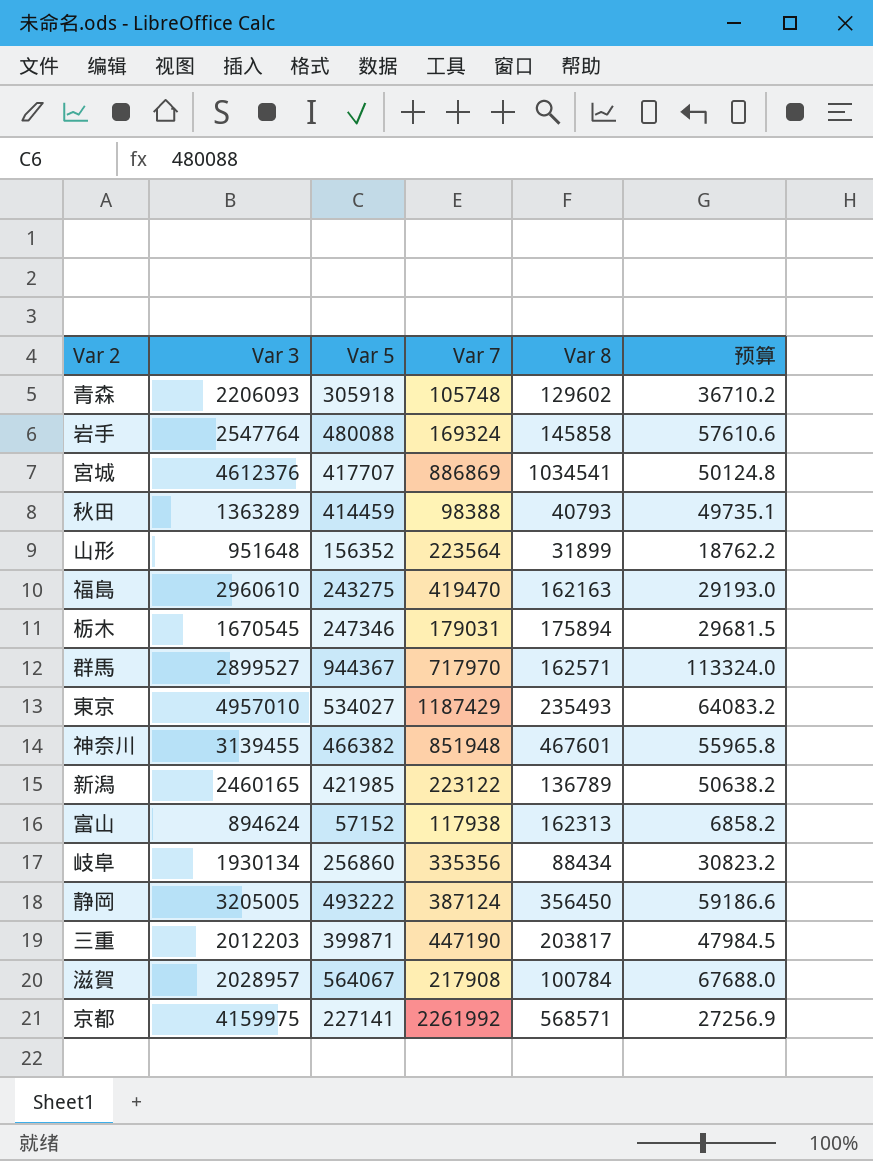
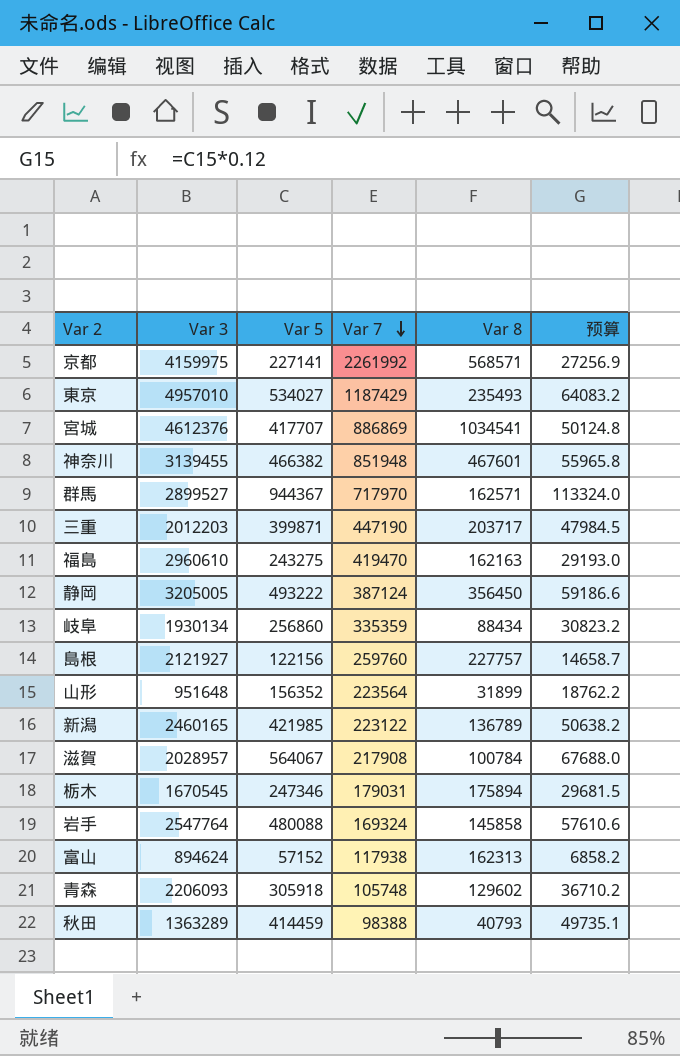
row order: none -> Var 7 descending
三重 | Var 8: 203817 -> 203717
岐阜 | Var 7: 335356 -> 335359
row 島根: none -> 2121927 | 122156 | 259760 | 227757 | 14658.7

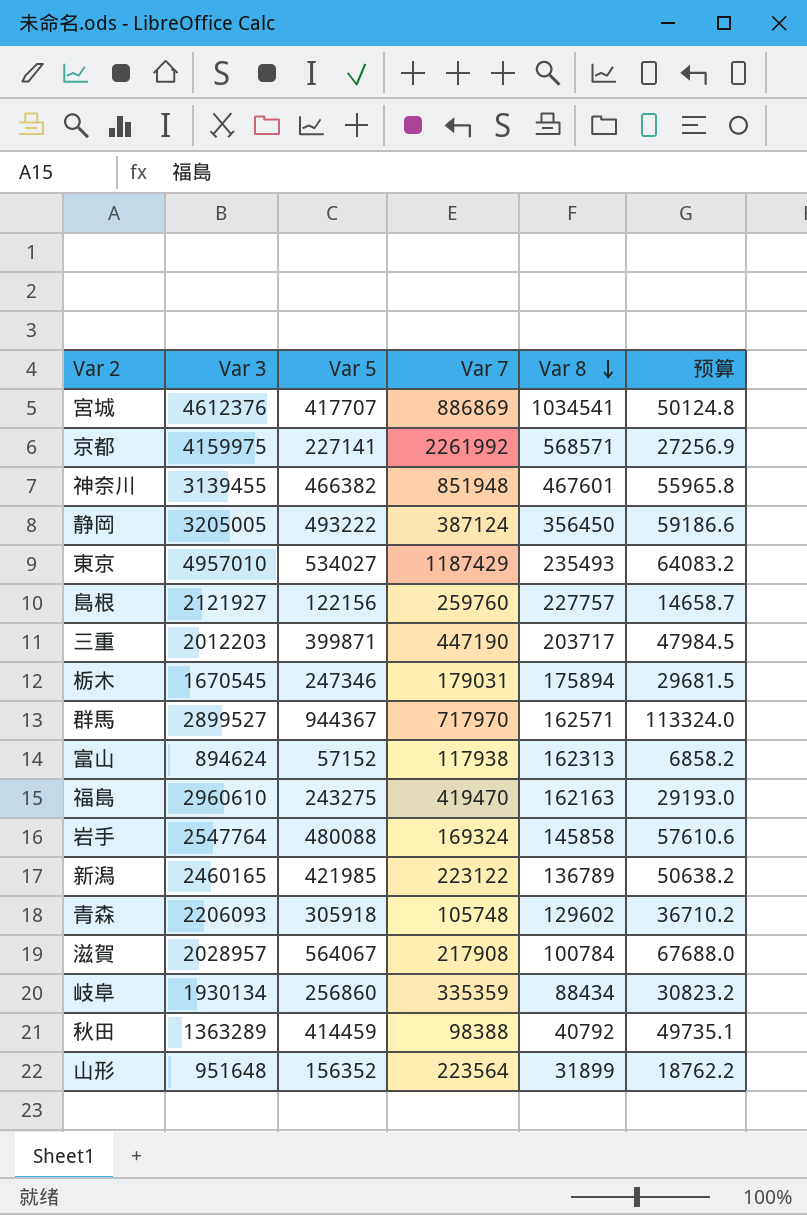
row order: Var 7 descending -> Var 8 descending
秋田 | Var 8: 40793 -> 40792

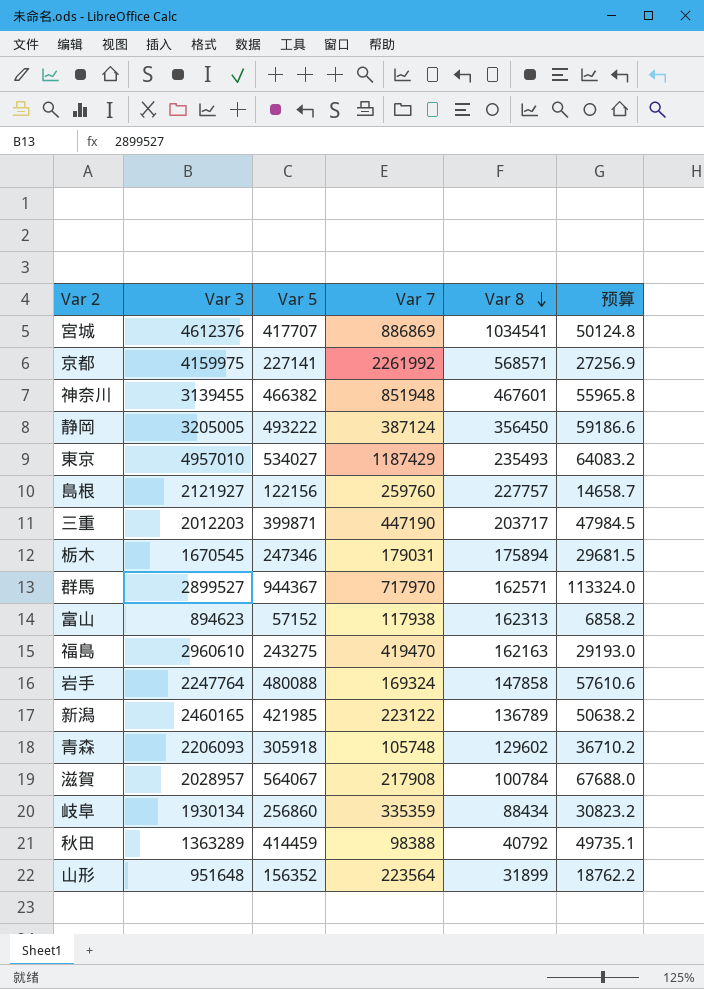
富山 | Var 3: 894624 -> 894623
岩手 | Var 3: 2547764 -> 2247764
岩手 | Var 8: 145858 -> 147858

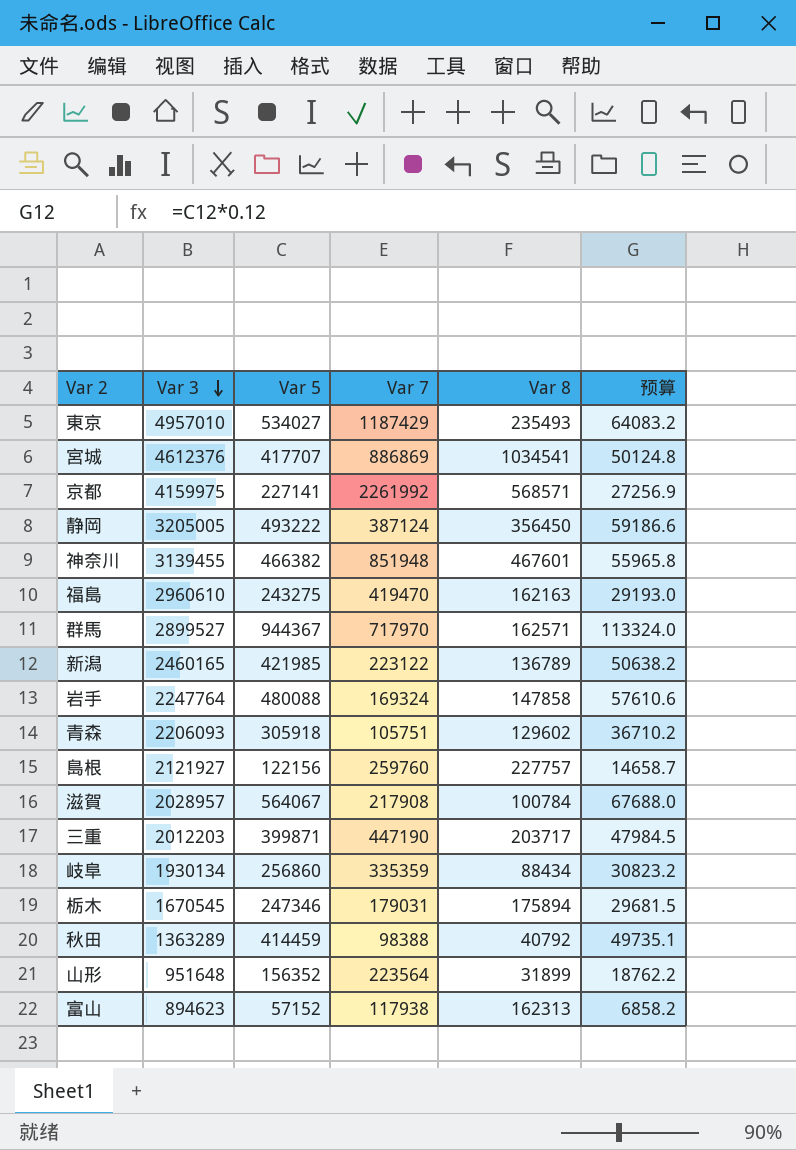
row order: Var 8 descending -> Var 3 descending
青森 | Var 7: 105748 -> 105751

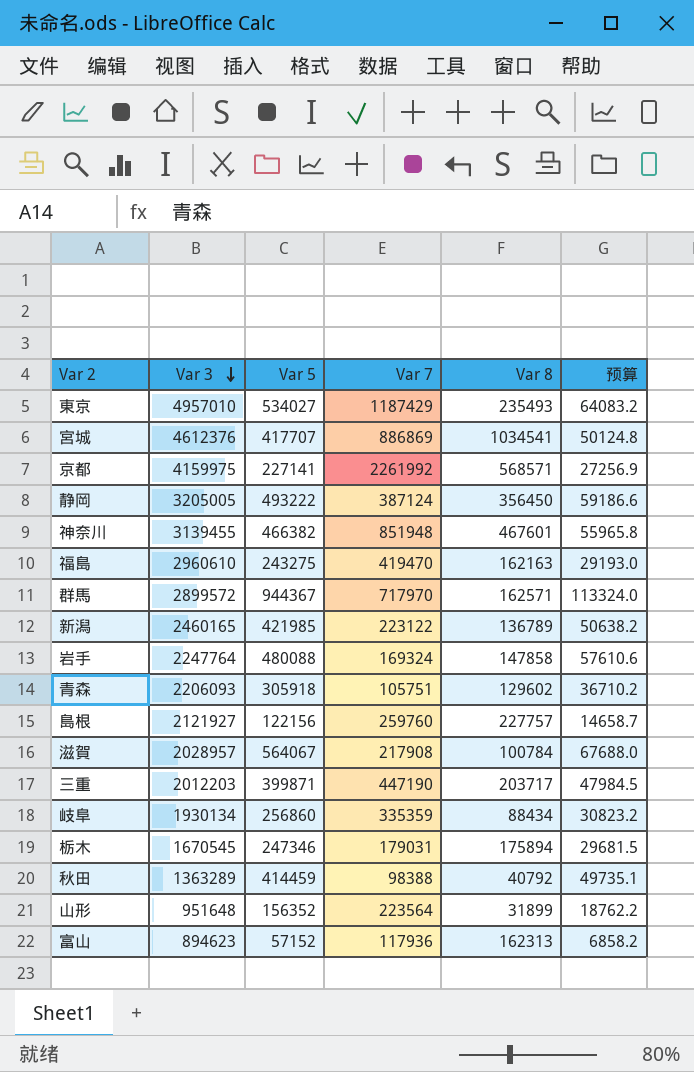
群馬 | Var 3: 2899527 -> 2899572
富山 | Var 7: 117938 -> 117936

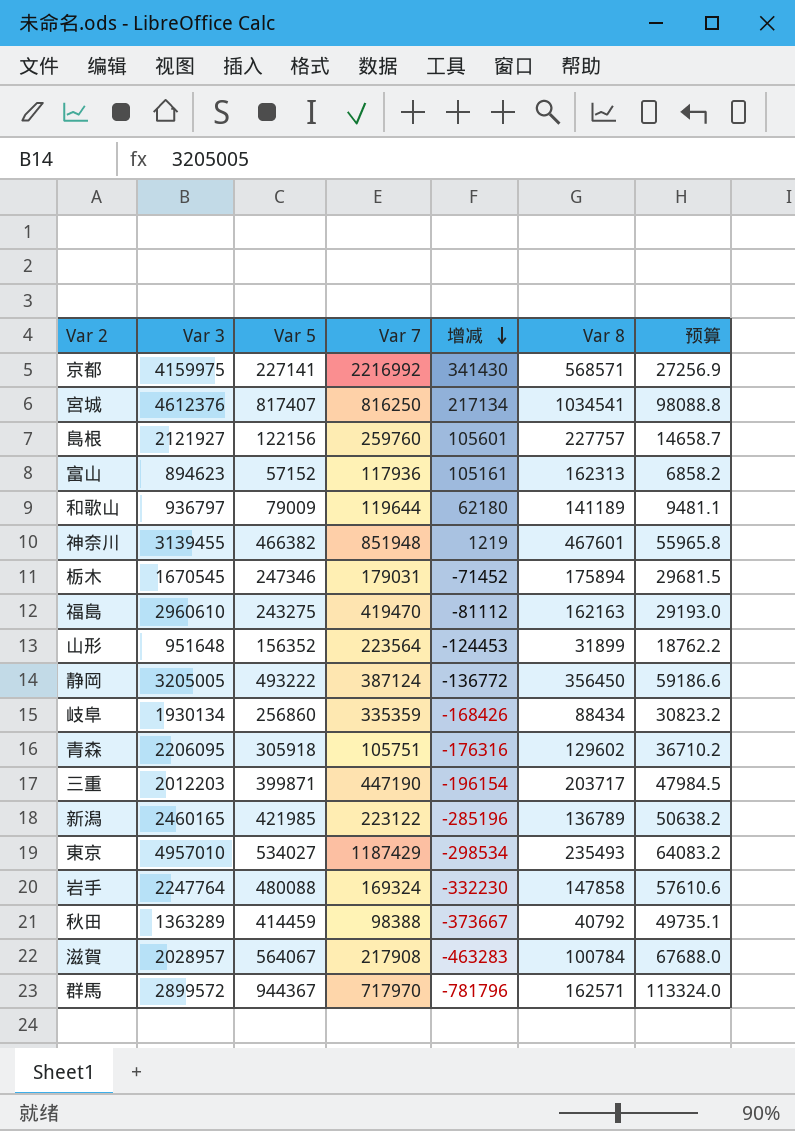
row order: Var 3 descending -> 增减 descending
column 增减 | formula: none -> [Var 8] - [Var 5]
京都 | Var 7: 2261992 -> 2216992
宮城 | Var 5: 417707 -> 817407
宮城 | Var 7: 886869 -> 816250
宮城 | 预算: 50124.8 -> 98088.8
row 和歌山: none -> 936797 | 79009 | 119644 | 62180 | 141189 | 9481.1
青森 | Var 3: 2206093 -> 2206095

